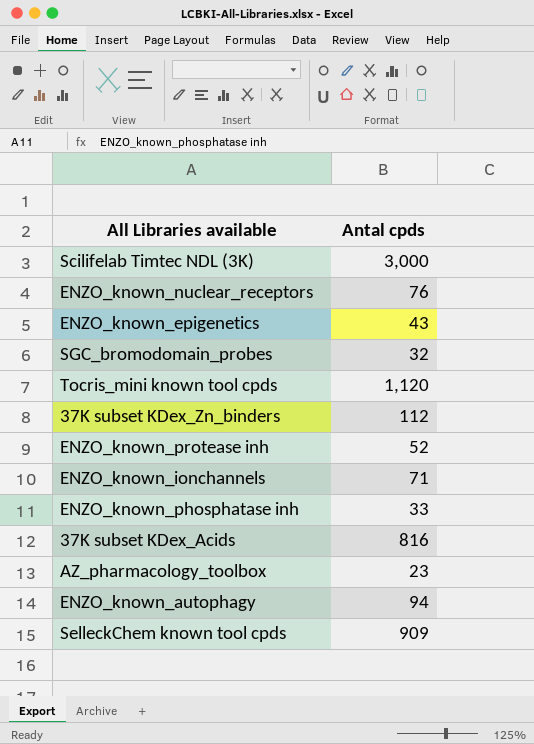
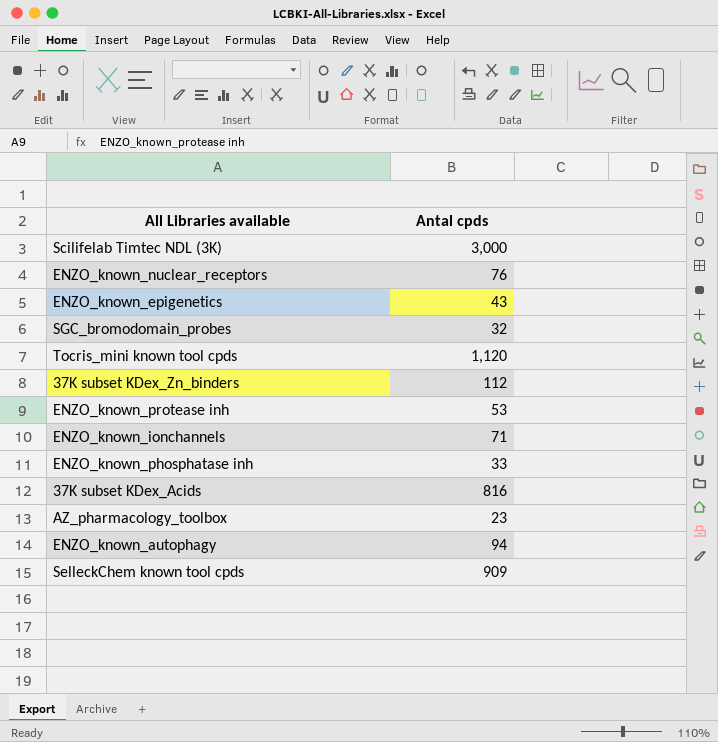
ENZO_known_protease inh | Antal cpds: 52 -> 53

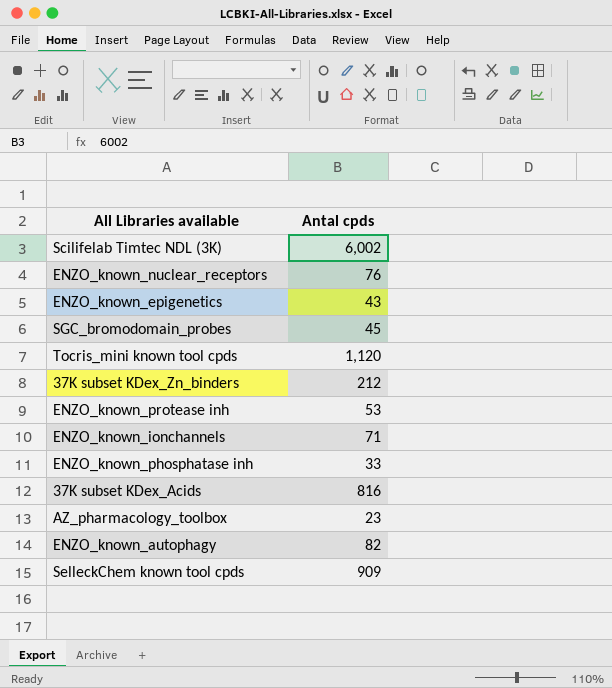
Scilifelab Timtec NDL (3K) | Antal cpds: 3,000 -> 6,002
SGC_bromodomain_probes | Antal cpds: 32 -> 45
37K subset KDex_Zn_binders | Antal cpds: 112 -> 212
ENZO_known_autophagy | Antal cpds: 94 -> 82

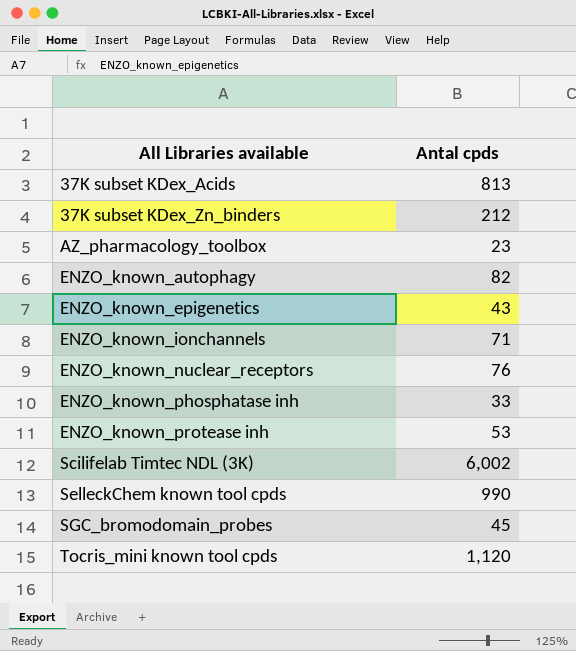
row order: none -> All Libraries available ascending
37K subset KDex_Acids | Antal cpds: 816 -> 813
SelleckChem known tool cpds | Antal cpds: 909 -> 990

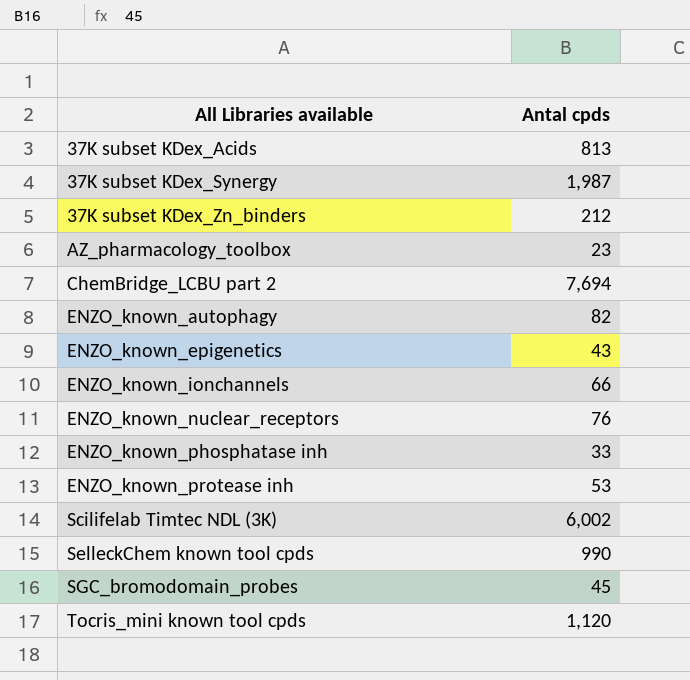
row 37K subset KDex_Synergy: none -> 1,987
row ChemBridge_LCBU part 2: none -> 7,694
ENZO_known_ionchannels | Antal cpds: 71 -> 66

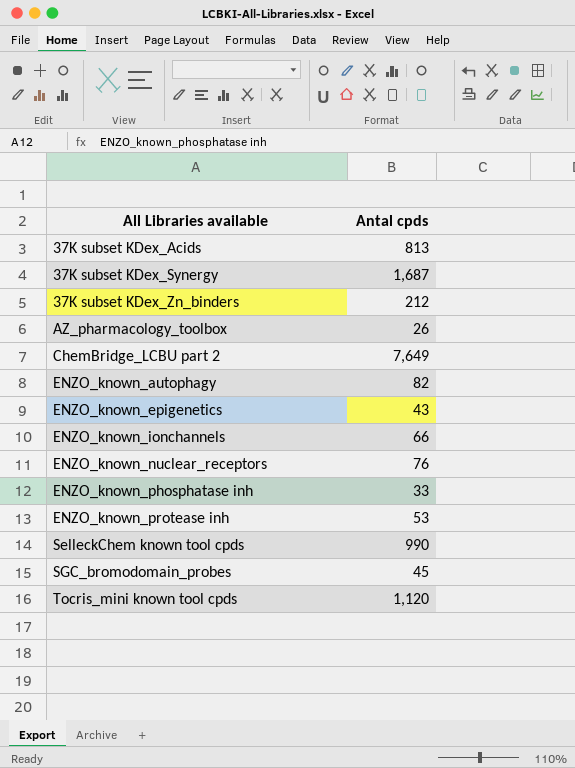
row Scilifelab Timtec NDL (3K): 6,002 -> none
37K subset KDex_Synergy | Antal cpds: 1,987 -> 1,687
AZ_pharmacology_toolbox | Antal cpds: 23 -> 26
ChemBridge_LCBU part 2 | Antal cpds: 7,694 -> 7,649

